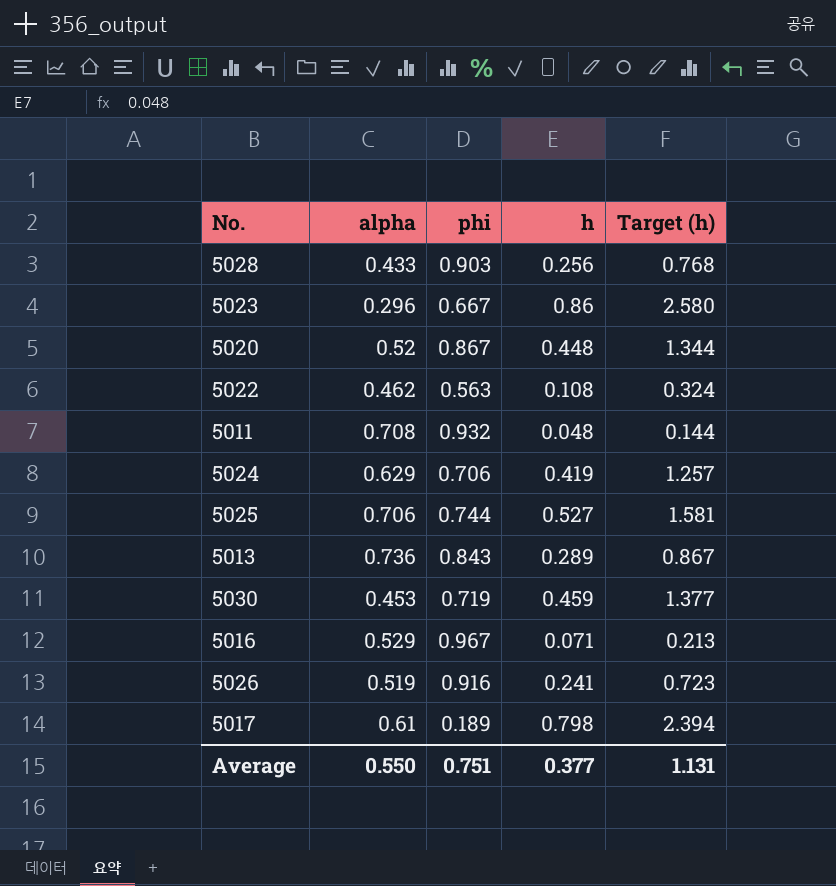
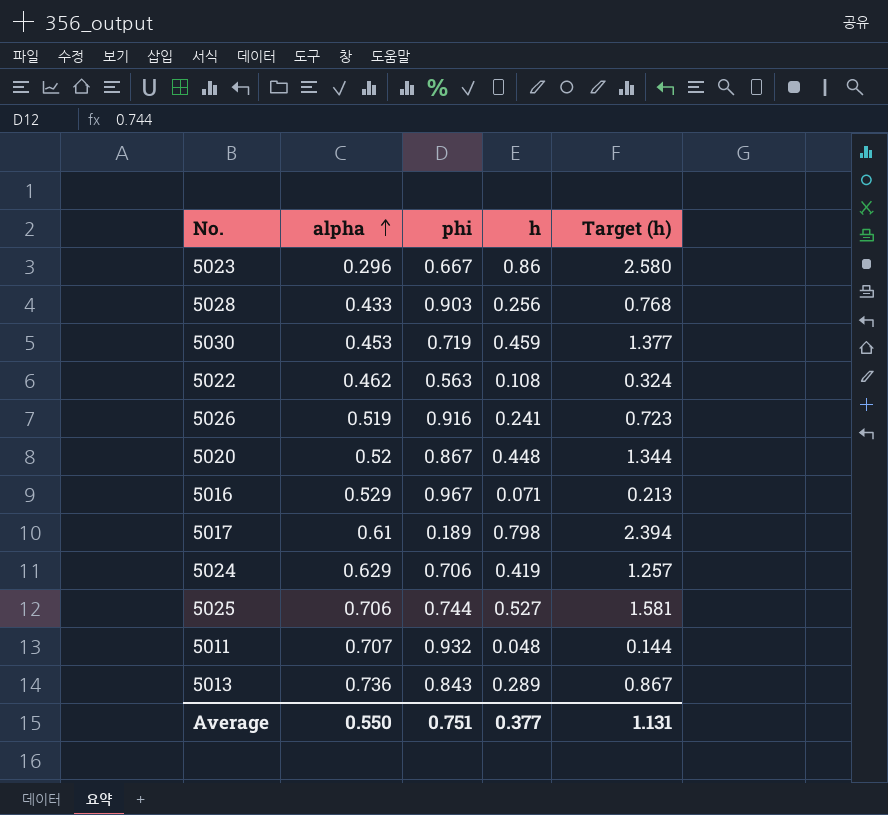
row order: none -> alpha ascending
5011 | alpha: 0.708 -> 0.707

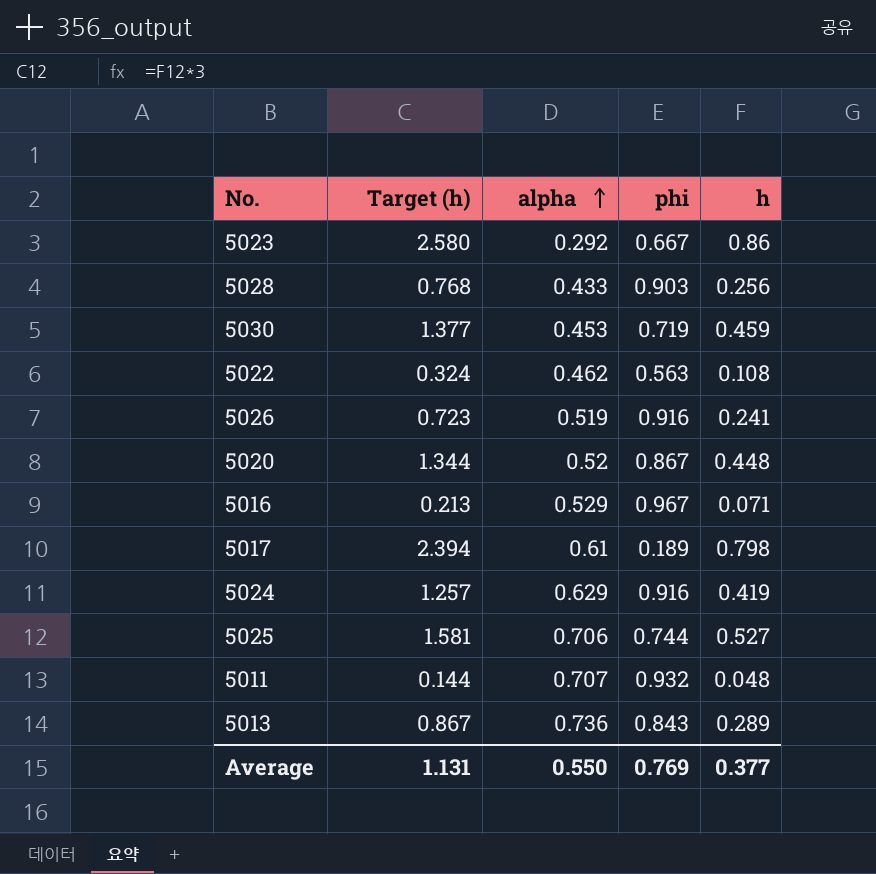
column Target (h) | position: 5 -> 2
5023 | alpha: 0.296 -> 0.292
5024 | phi: 0.706 -> 0.916
Average | phi: 0.751 -> 0.769

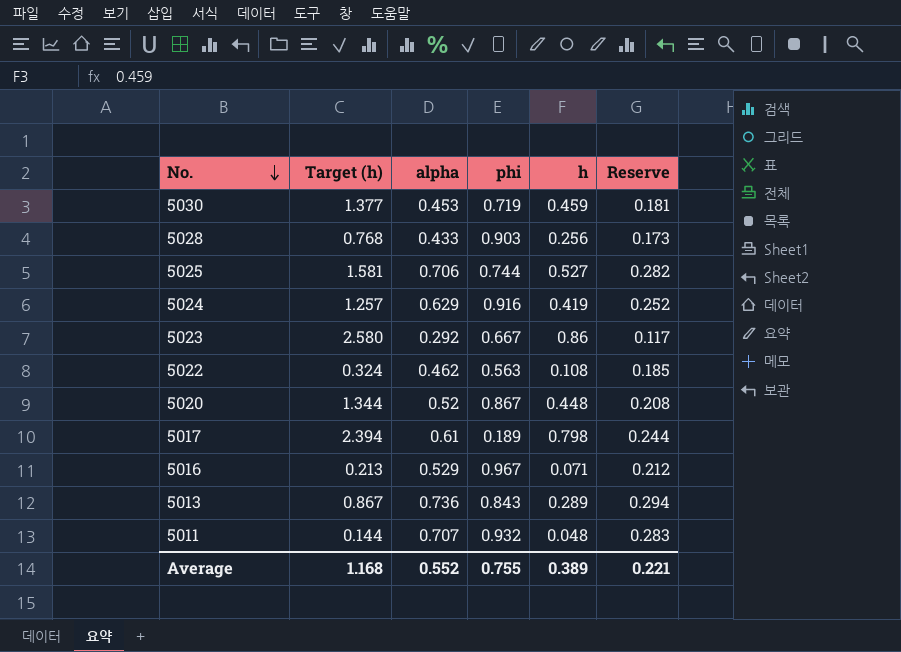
row order: alpha ascending -> No. descending
column Reserve | formula: none -> [alpha] * 0.4
row 5026: 0.723 | 0.519 | 0.916 | 0.241 -> none
Average | Target (h): 1.131 -> 1.168
Average | alpha: 0.550 -> 0.552
Average | phi: 0.769 -> 0.755
Average | h: 0.377 -> 0.389

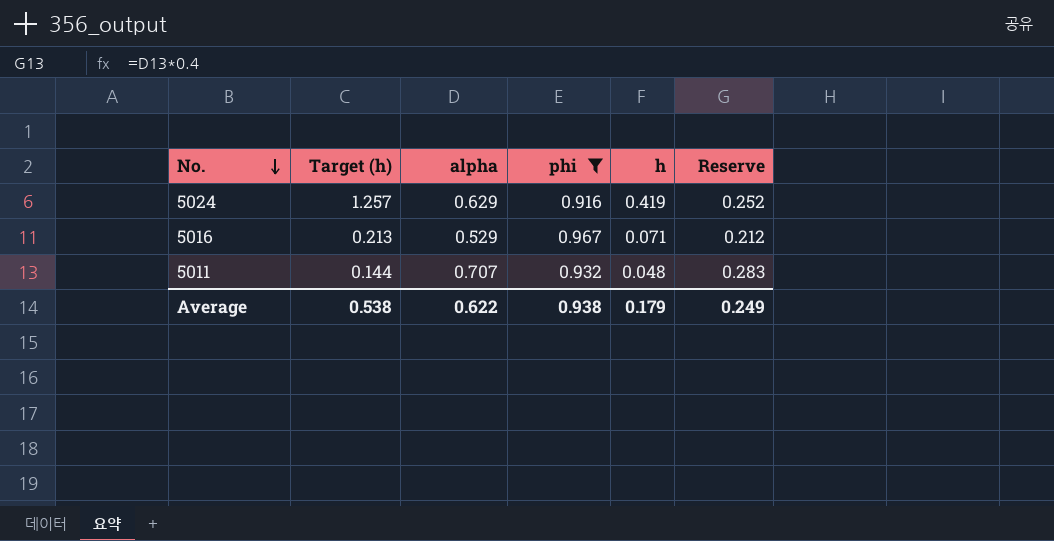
filter: none -> phi >= 0.916
Average | Target (h): 1.168 -> 0.538
Average | alpha: 0.552 -> 0.622
Average | phi: 0.755 -> 0.938
Average | h: 0.389 -> 0.179
Average | Reserve: 0.221 -> 0.249

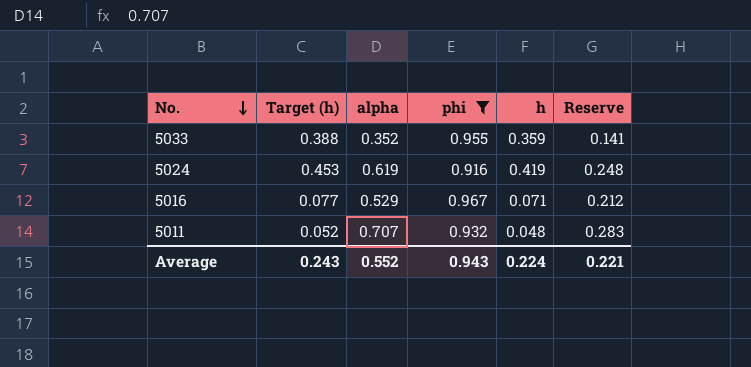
column Target (h) | formula: [h] * 3 -> [h] * 1.08
row 5033: none -> 0.388 | 0.352 | 0.955 | 0.359 | 0.141
5024 | alpha: 0.629 -> 0.619
5024 | Reserve: 0.252 -> 0.248
Average | Target (h): 0.538 -> 0.243
Average | alpha: 0.622 -> 0.552
Average | phi: 0.938 -> 0.943
Average | h: 0.179 -> 0.224
Average | Reserve: 0.249 -> 0.221

